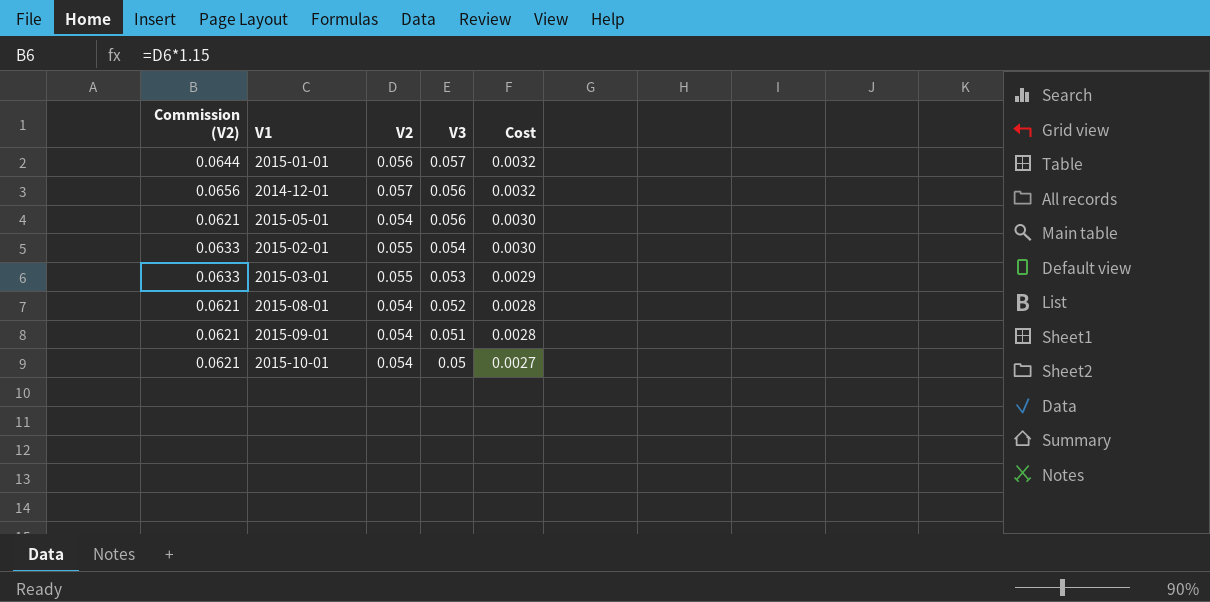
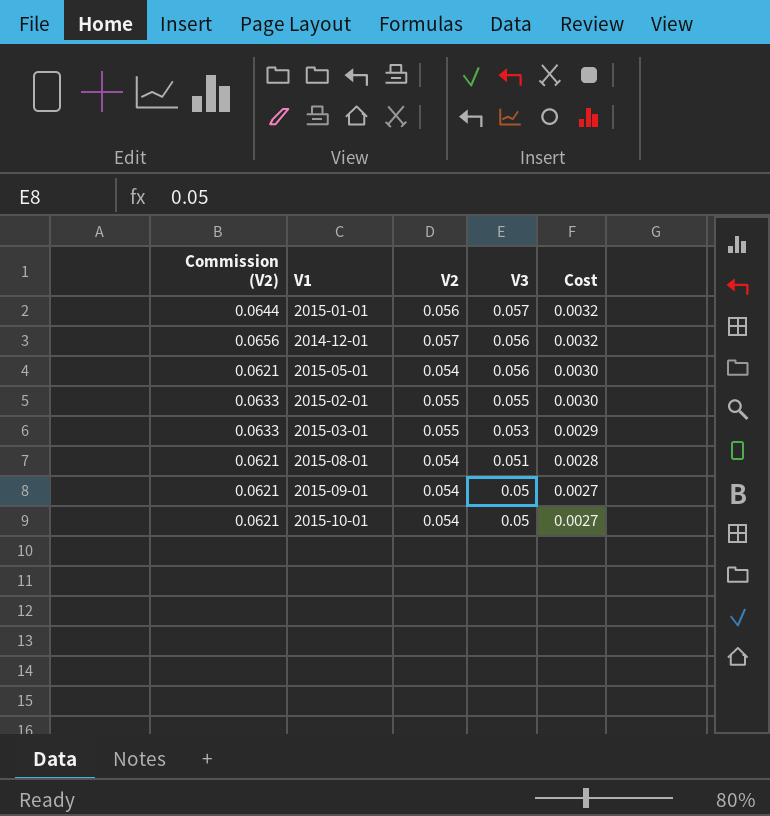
2015-02-01 | V3: 0.054 -> 0.055
2015-08-01 | V3: 0.052 -> 0.051
2015-09-01 | V3: 0.051 -> 0.05
2015-09-01 | Cost: 0.0028 -> 0.0027

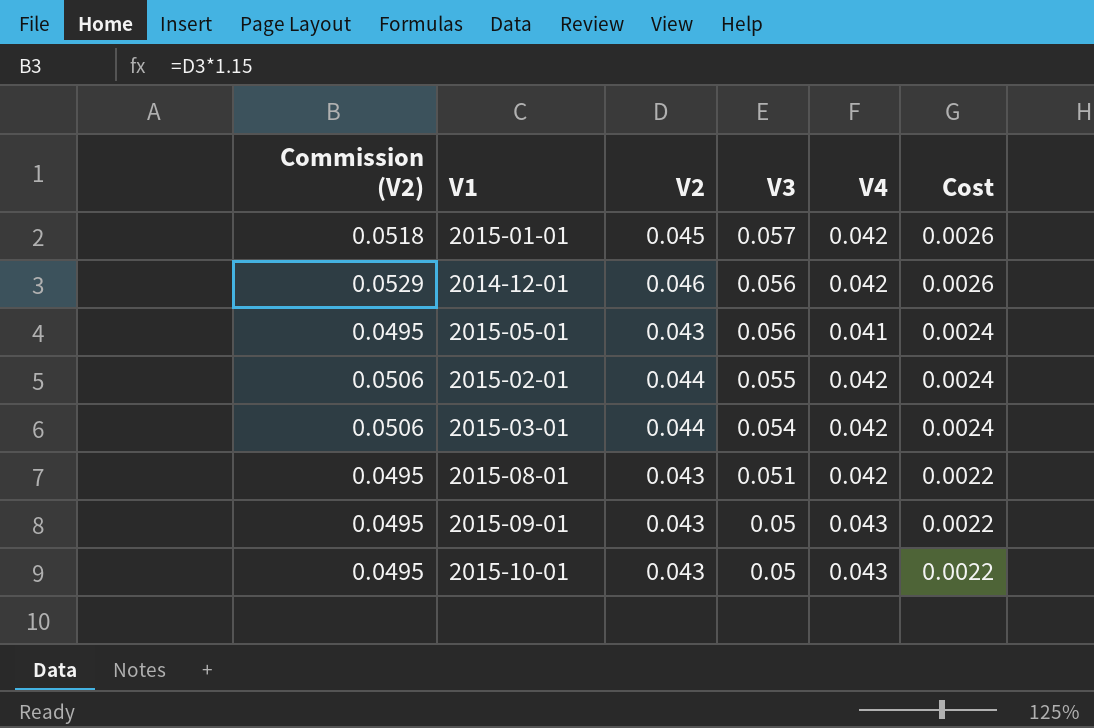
column V4 | position: none -> 5
2015-01-01 | Commission (V2): 0.0644 -> 0.0518
2015-01-01 | V2: 0.056 -> 0.045
2015-01-01 | Cost: 0.0032 -> 0.0026
2014-12-01 | Commission (V2): 0.0656 -> 0.0529
2014-12-01 | V2: 0.057 -> 0.046
2014-12-01 | Cost: 0.0032 -> 0.0026
2015-05-01 | Commission (V2): 0.0621 -> 0.0495
2015-05-01 | V2: 0.054 -> 0.043
2015-05-01 | Cost: 0.0030 -> 0.0024
2015-02-01 | Commission (V2): 0.0633 -> 0.0506
2015-02-01 | V2: 0.055 -> 0.044
2015-02-01 | Cost: 0.0030 -> 0.0024
2015-03-01 | Commission (V2): 0.0633 -> 0.0506
2015-03-01 | V2: 0.055 -> 0.044
2015-03-01 | V3: 0.053 -> 0.054
2015-03-01 | Cost: 0.0029 -> 0.0024
2015-08-01 | Commission (V2): 0.0621 -> 0.0495
2015-08-01 | V2: 0.054 -> 0.043
2015-08-01 | Cost: 0.0028 -> 0.0022
2015-09-01 | Commission (V2): 0.0621 -> 0.0495
2015-09-01 | V2: 0.054 -> 0.043
2015-09-01 | Cost: 0.0027 -> 0.0022
2015-10-01 | Commission (V2): 0.0621 -> 0.0495
2015-10-01 | V2: 0.054 -> 0.043
2015-10-01 | Cost: 0.0027 -> 0.0022

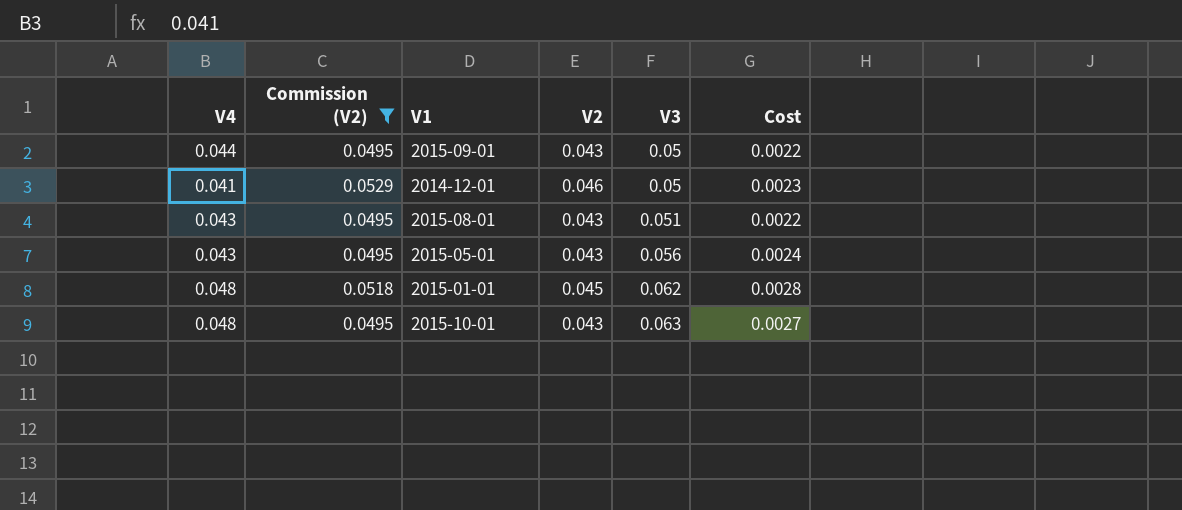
filter: none -> Commission (V2) != 0.0506
row order: V3 descending -> V3 ascending
column V4 | position: 5 -> 1
2015-09-01 | V4: 0.043 -> 0.044
2014-12-01 | V4: 0.042 -> 0.041
2014-12-01 | V3: 0.056 -> 0.05
2014-12-01 | Cost: 0.0026 -> 0.0023
2015-08-01 | V4: 0.042 -> 0.043
2015-05-01 | V4: 0.041 -> 0.043
2015-01-01 | V4: 0.042 -> 0.048
2015-01-01 | V3: 0.057 -> 0.062
2015-01-01 | Cost: 0.0026 -> 0.0028
2015-10-01 | V4: 0.043 -> 0.048
2015-10-01 | V3: 0.05 -> 0.063
2015-10-01 | Cost: 0.0022 -> 0.0027

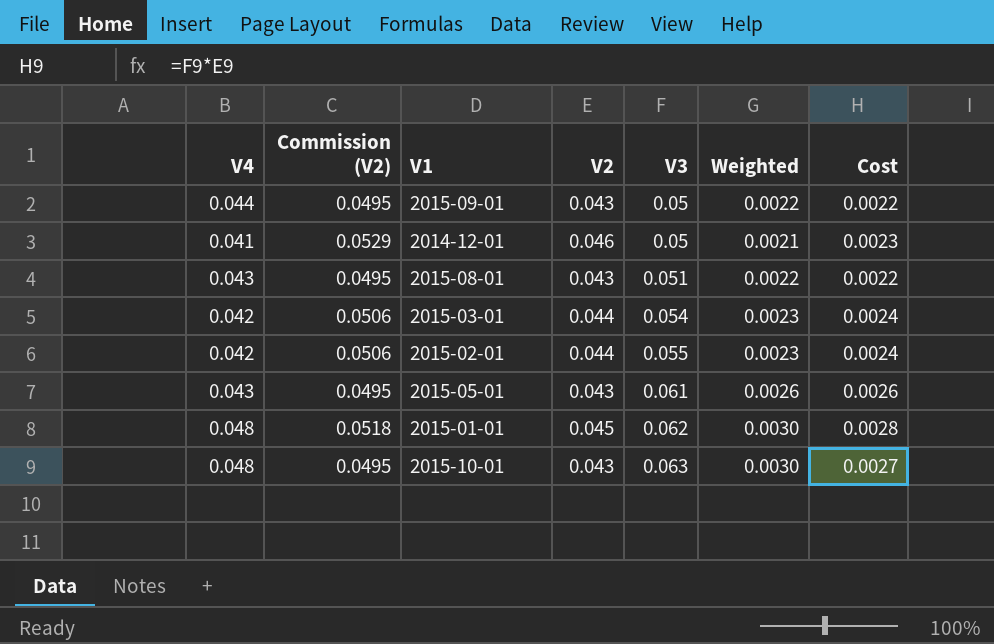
filter: Commission (V2) != 0.0506 -> none
column Weighted | formula: none -> [V4] * [V3]
2015-05-01 | V3: 0.056 -> 0.061
2015-05-01 | Cost: 0.0024 -> 0.0026

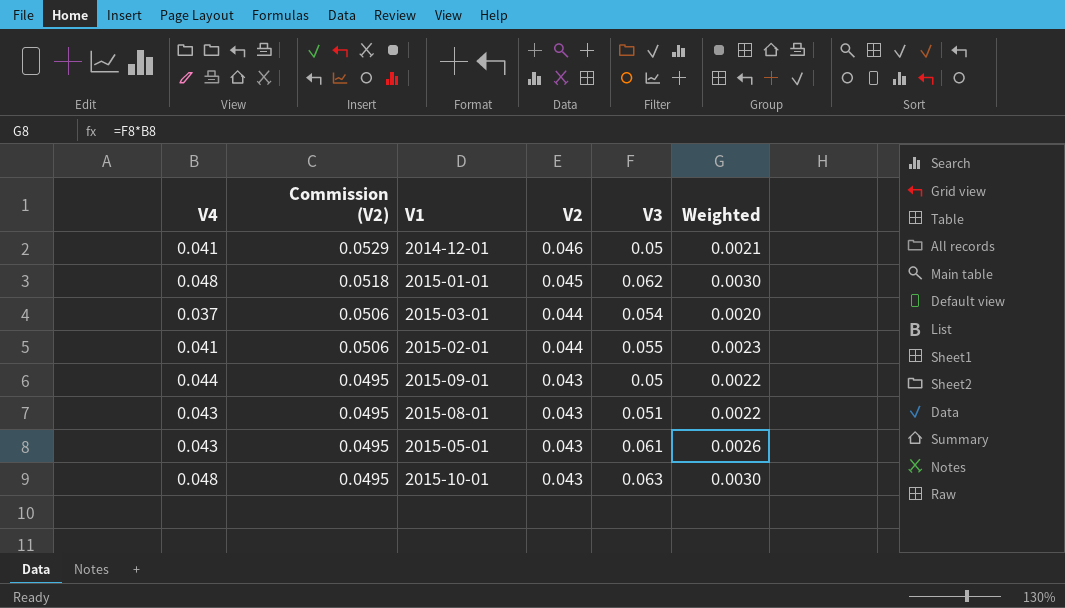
row order: V3 ascending -> Commission (V2) descending
column Cost | formula: [V2] * [V3] -> none
2015-03-01 | V4: 0.042 -> 0.037
2015-03-01 | Weighted: 0.0023 -> 0.0020
2015-02-01 | V4: 0.042 -> 0.041

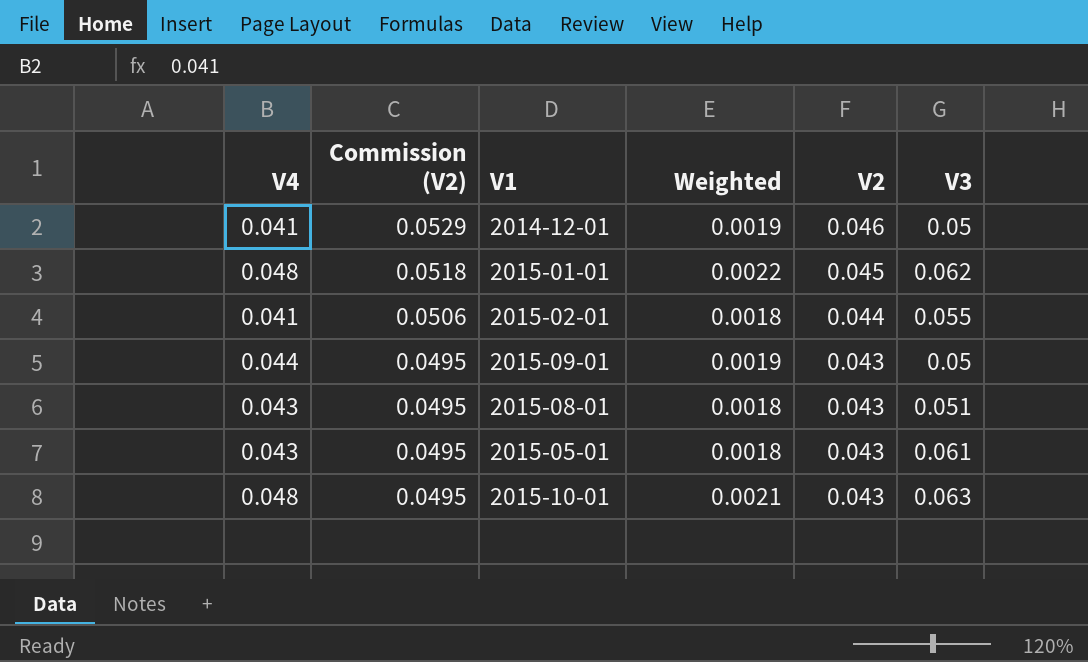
column Weighted | formula: [V4] * [V3] -> [V4] * [V2]
column Weighted | position: 6 -> 4
row 2015-03-01: 0.037 | 0.0506 | 0.044 | 0.054 | 0.0020 -> none

